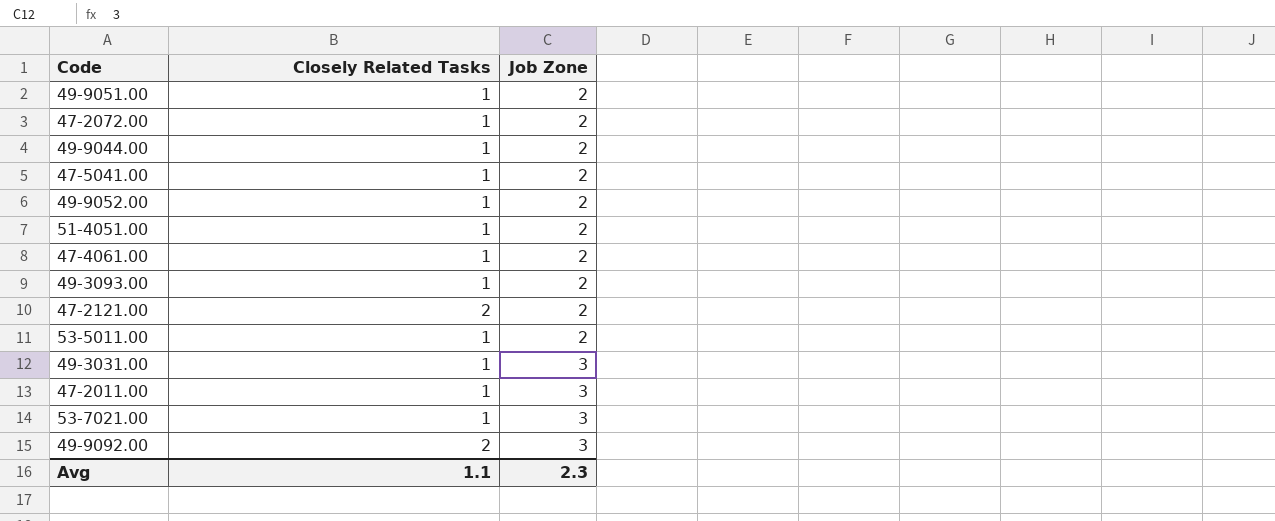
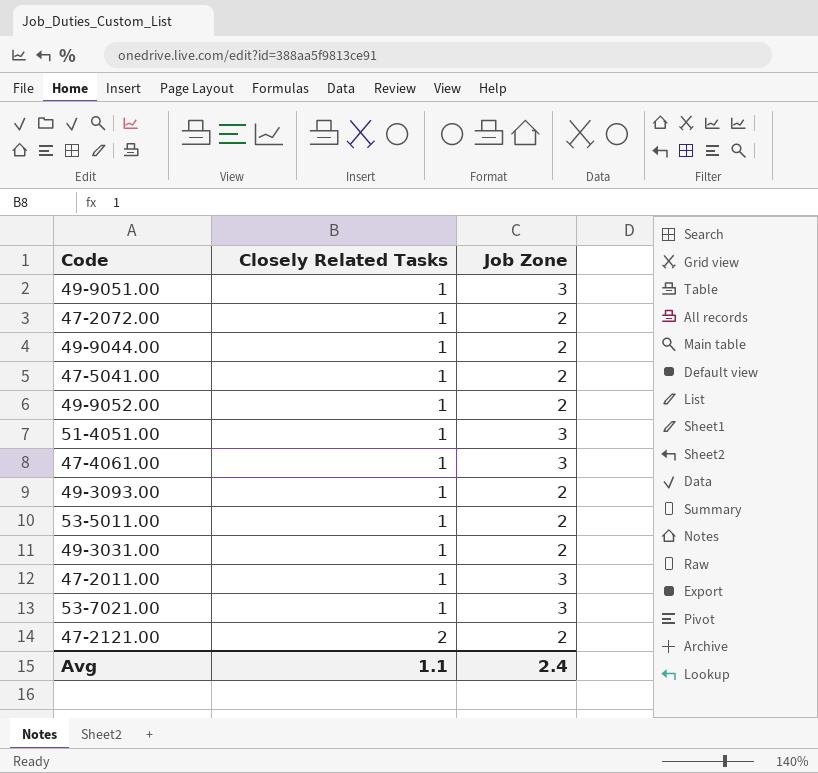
row order: Job Zone ascending -> Closely Related Tasks ascending
row 49-9092.00: 2 | 3 -> none
49-9051.00 | Job Zone: 2 -> 3
51-4051.00 | Job Zone: 2 -> 3
47-4061.00 | Job Zone: 2 -> 3
49-3031.00 | Job Zone: 3 -> 2
Avg | Job Zone: 2.3 -> 2.4

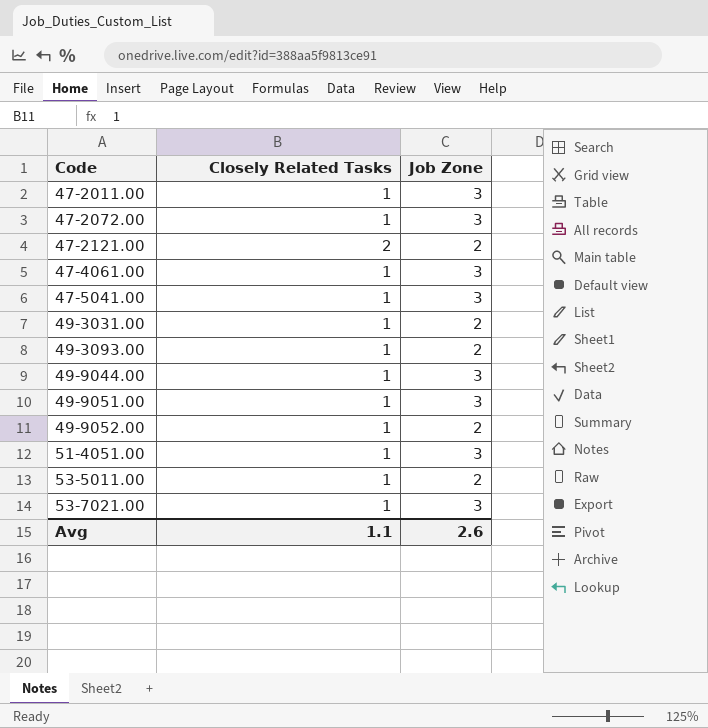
row order: Closely Related Tasks ascending -> Code ascending
47-2072.00 | Job Zone: 2 -> 3
47-5041.00 | Job Zone: 2 -> 3
49-9044.00 | Job Zone: 2 -> 3
Avg | Job Zone: 2.4 -> 2.6

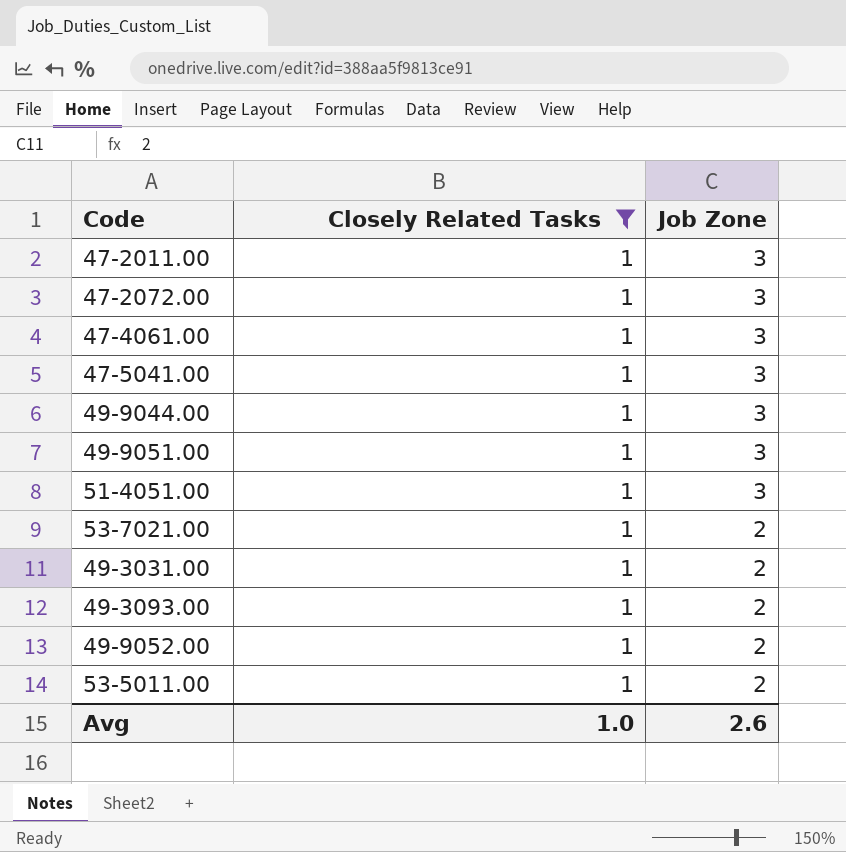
filter: none -> Closely Related Tasks = 1
row order: Code ascending -> Job Zone descending
53-7021.00 | Job Zone: 3 -> 2
Avg | Closely Related Tasks: 1.1 -> 1.0

